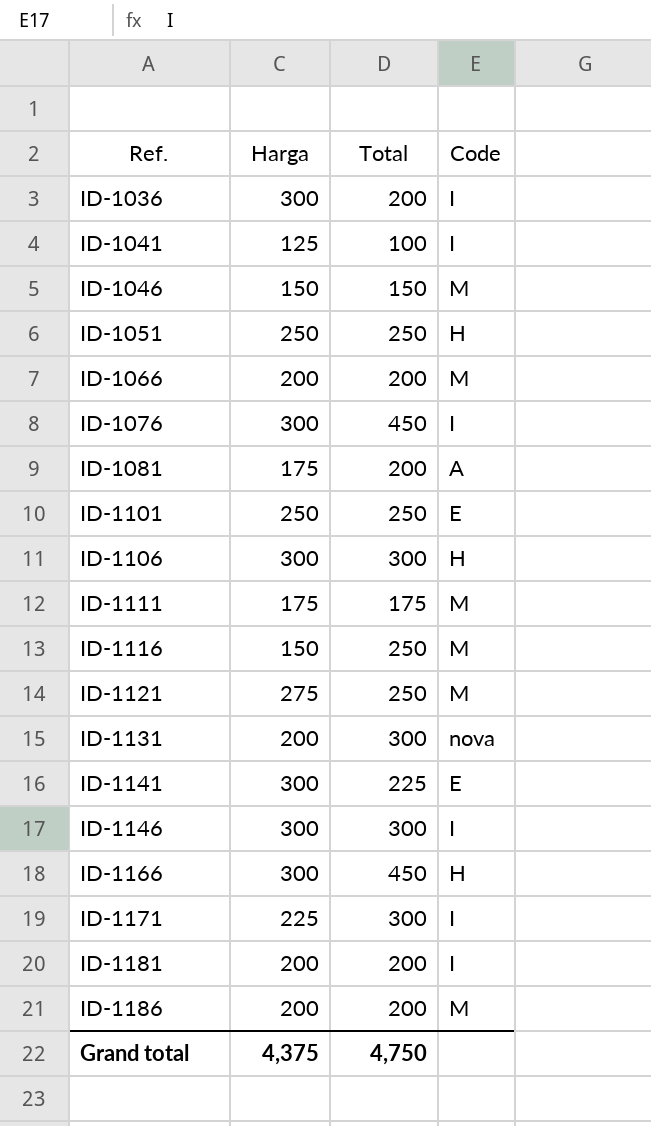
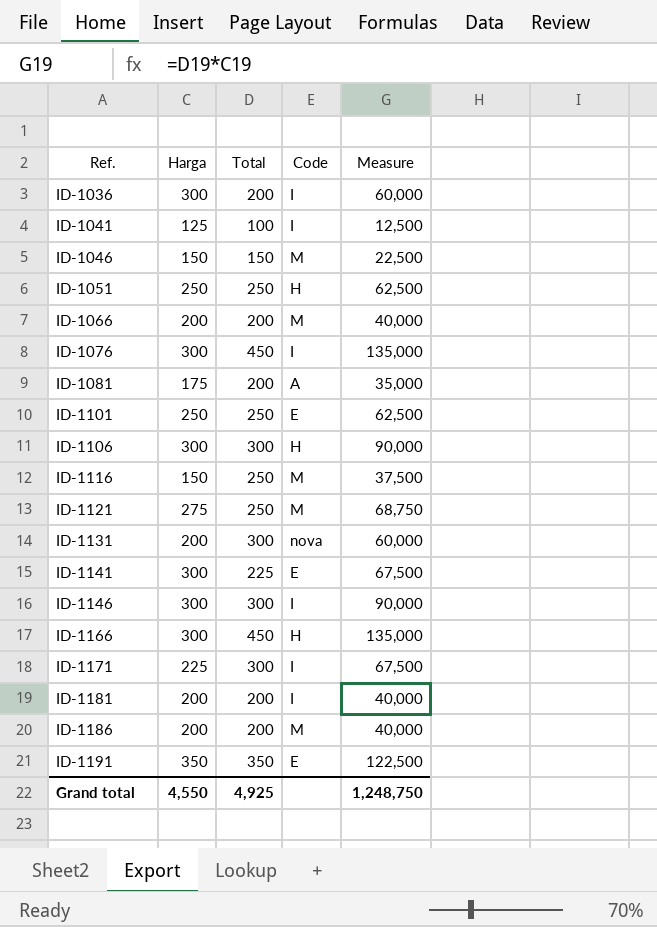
column Measure | formula: none -> [Harga] * [Total]
row ID-1111: 175 | 175 | M -> none
row ID-1191: none -> 350 | 350 | E | 122,500
Grand total | Harga: 4,375 -> 4,550
Grand total | Total: 4,750 -> 4,925

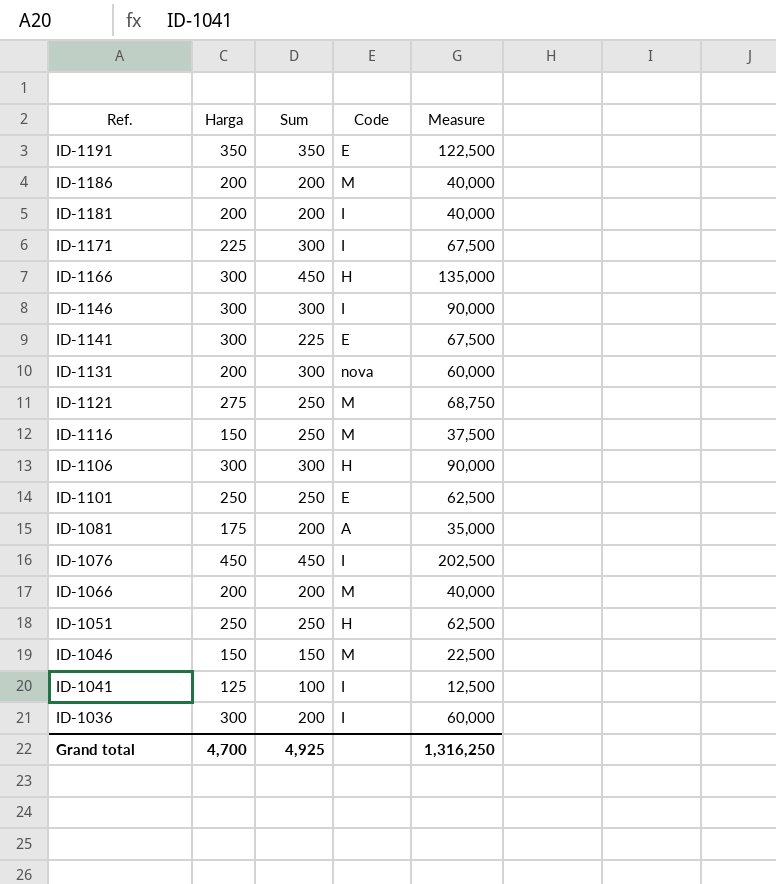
row order: Ref. ascending -> Ref. descending
column name: Total -> Sum
ID-1076 | Harga: 300 -> 450
ID-1076 | Measure: 135,000 -> 202,500
Grand total | Harga: 4,550 -> 4,700
Grand total | Measure: 1,248,750 -> 1,316,250

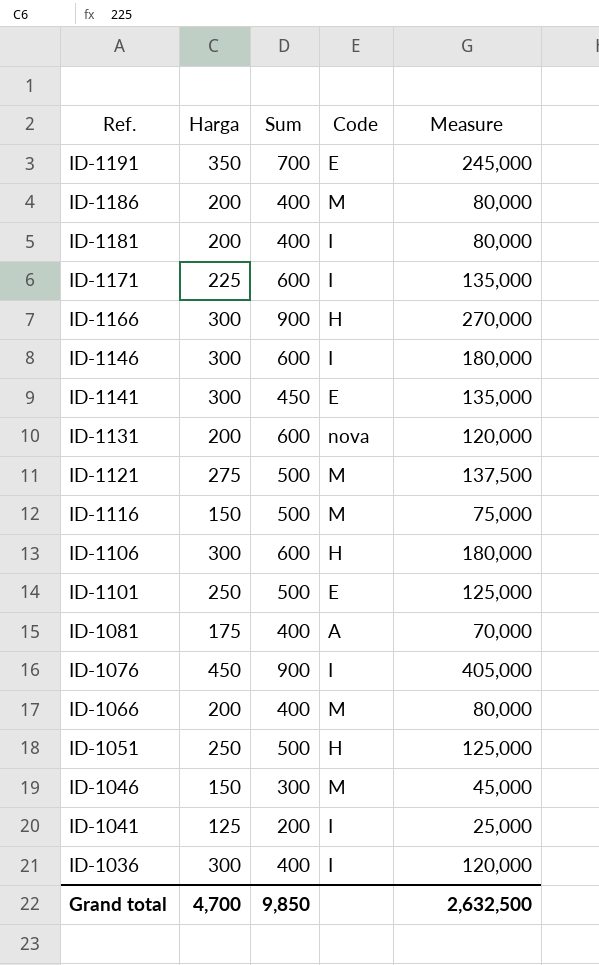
ID-1191 | Sum: 350 -> 700
ID-1191 | Measure: 122,500 -> 245,000
ID-1186 | Sum: 200 -> 400
ID-1186 | Measure: 40,000 -> 80,000
ID-1181 | Sum: 200 -> 400
ID-1181 | Measure: 40,000 -> 80,000
ID-1171 | Sum: 300 -> 600
ID-1171 | Measure: 67,500 -> 135,000
ID-1166 | Sum: 450 -> 900
ID-1166 | Measure: 135,000 -> 270,000
ID-1146 | Sum: 300 -> 600
ID-1146 | Measure: 90,000 -> 180,000
ID-1141 | Sum: 225 -> 450
ID-1141 | Measure: 67,500 -> 135,000
ID-1131 | Sum: 300 -> 600
ID-1131 | Measure: 60,000 -> 120,000
ID-1121 | Sum: 250 -> 500
ID-1121 | Measure: 68,750 -> 137,500
ID-1116 | Sum: 250 -> 500
ID-1116 | Measure: 37,500 -> 75,000
ID-1106 | Sum: 300 -> 600
ID-1106 | Measure: 90,000 -> 180,000
ID-1101 | Sum: 250 -> 500
ID-1101 | Measure: 62,500 -> 125,000
ID-1081 | Sum: 200 -> 400
ID-1081 | Measure: 35,000 -> 70,000
ID-1076 | Sum: 450 -> 900
ID-1076 | Measure: 202,500 -> 405,000
ID-1066 | Sum: 200 -> 400
ID-1066 | Measure: 40,000 -> 80,000
ID-1051 | Sum: 250 -> 500
ID-1051 | Measure: 62,500 -> 125,000
ID-1046 | Sum: 150 -> 300
ID-1046 | Measure: 22,500 -> 45,000
ID-1041 | Sum: 100 -> 200
ID-1041 | Measure: 12,500 -> 25,000
ID-1036 | Sum: 200 -> 400
ID-1036 | Measure: 60,000 -> 120,000
Grand total | Sum: 4,925 -> 9,850
Grand total | Measure: 1,316,250 -> 2,632,500

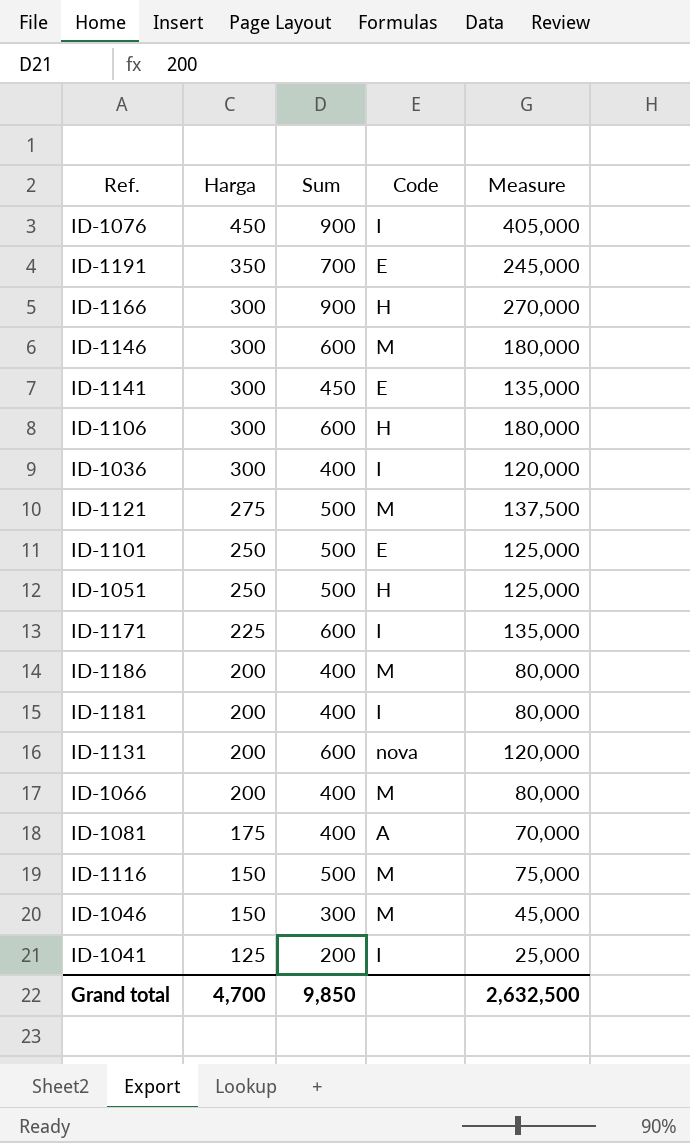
row order: Ref. descending -> Harga descending
ID-1146 | Code: I -> M

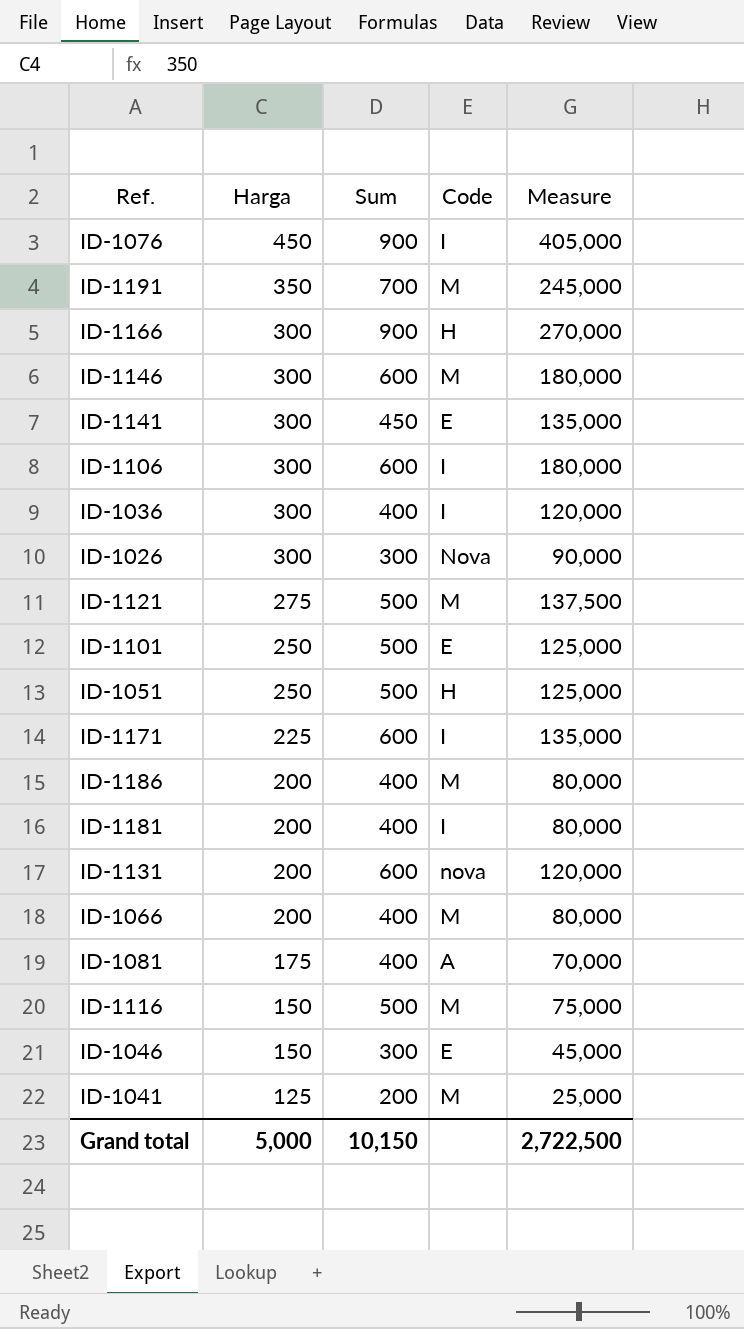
ID-1191 | Code: E -> M
ID-1106 | Code: H -> I
row ID-1026: none -> 300 | 300 | Nova | 90,000
ID-1046 | Code: M -> E
ID-1041 | Code: I -> M
Grand total | Harga: 4,700 -> 5,000
Grand total | Sum: 9,850 -> 10,150
Grand total | Measure: 2,632,500 -> 2,722,500

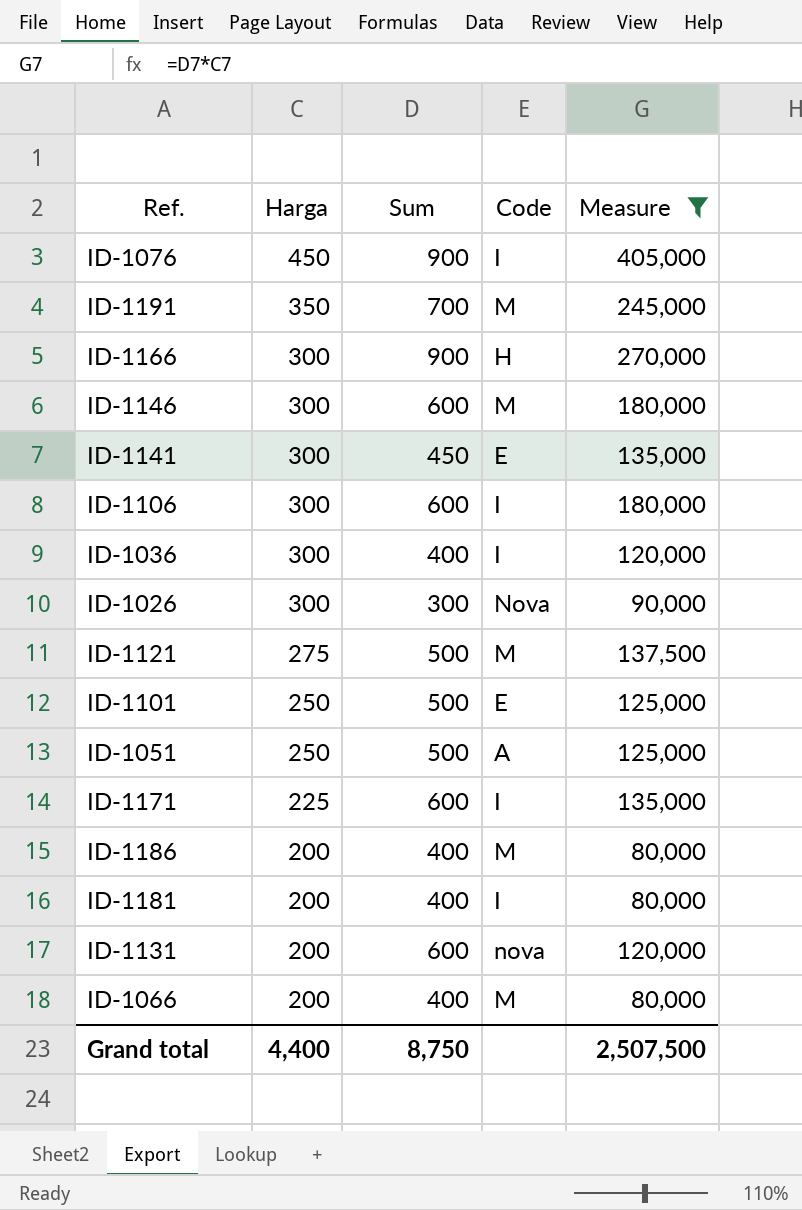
filter: none -> Measure >= 80,000
ID-1051 | Code: H -> A
Grand total | Harga: 5,000 -> 4,400
Grand total | Sum: 10,150 -> 8,750
Grand total | Measure: 2,722,500 -> 2,507,500

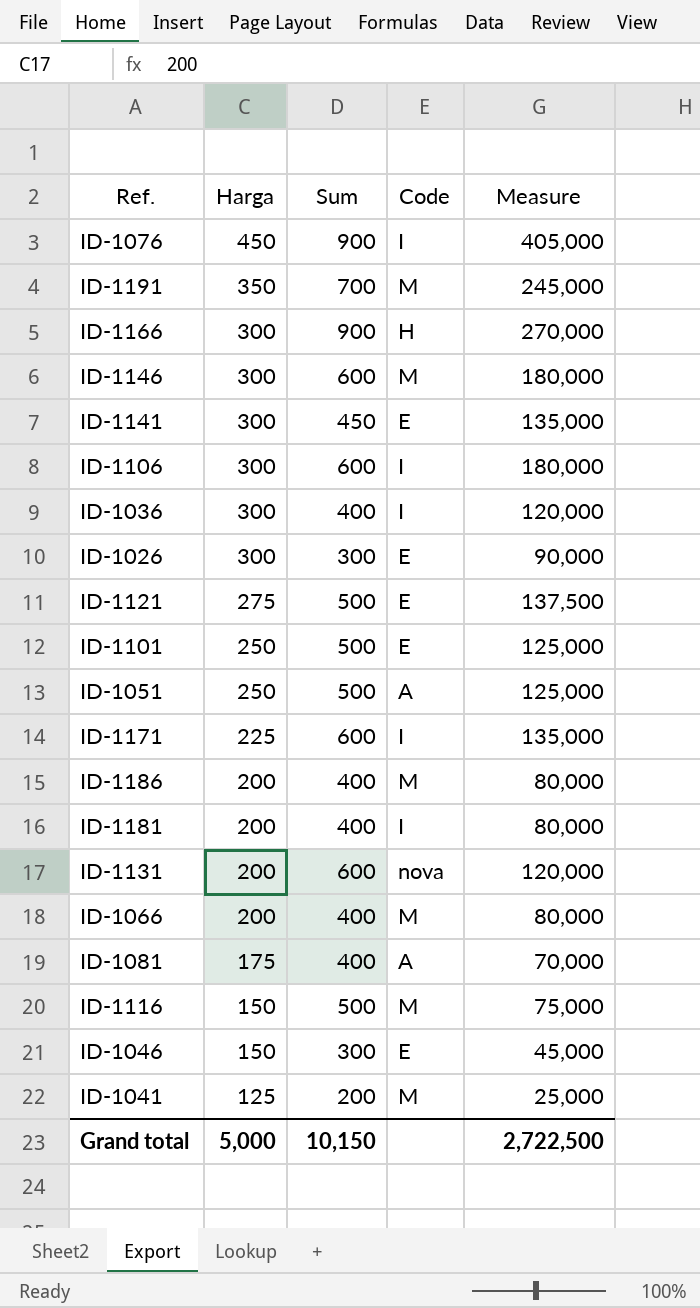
filter: Measure >= 80,000 -> none
ID-1026 | Code: Nova -> E
ID-1121 | Code: M -> E
Grand total | Harga: 4,400 -> 5,000
Grand total | Sum: 8,750 -> 10,150
Grand total | Measure: 2,507,500 -> 2,722,500

